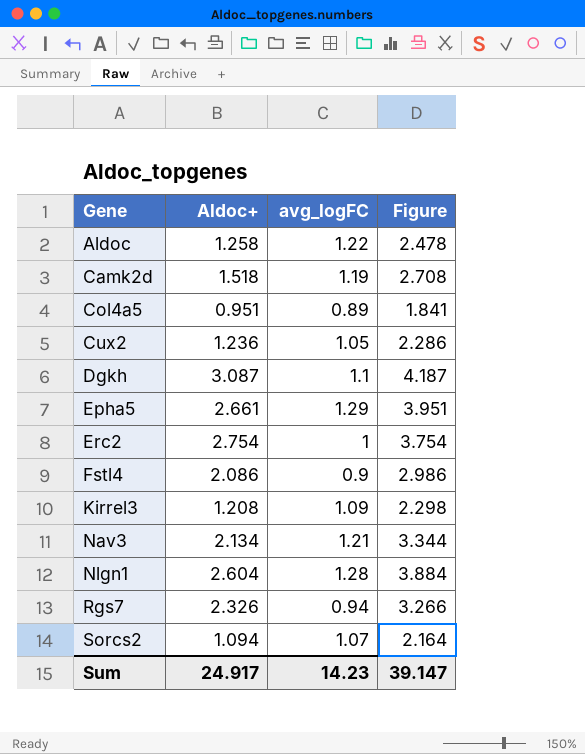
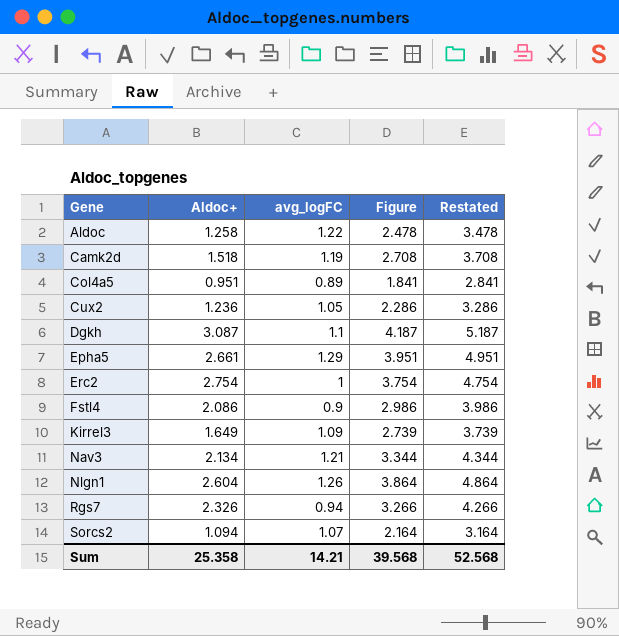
column Restated | formula: none -> [Figure] + 1
Kirrel3 | Aldoc+: 1.208 -> 1.649
Kirrel3 | Figure: 2.298 -> 2.739
Nlgn1 | avg_logFC: 1.28 -> 1.26
Nlgn1 | Figure: 3.884 -> 3.864
Sum | Aldoc+: 24.917 -> 25.358
Sum | avg_logFC: 14.23 -> 14.21
Sum | Figure: 39.147 -> 39.568

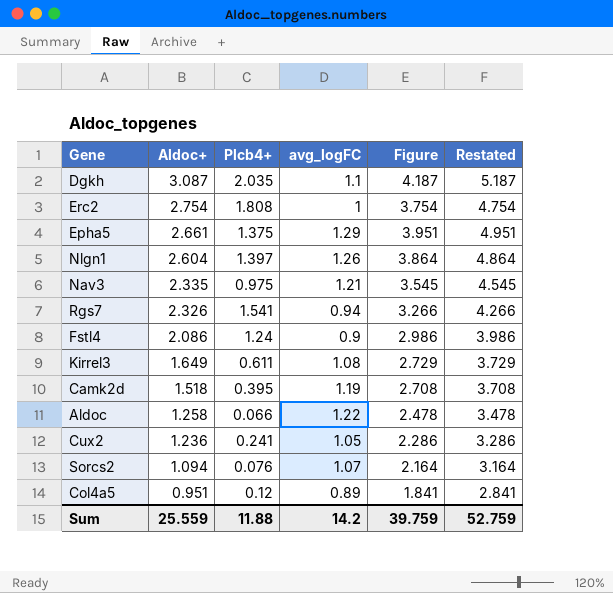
row order: Gene ascending -> Aldoc+ descending
column Plcb4+ | position: none -> 3
Nav3 | Aldoc+: 2.134 -> 2.335
Nav3 | Figure: 3.344 -> 3.545
Nav3 | Restated: 4.344 -> 4.545
Kirrel3 | avg_logFC: 1.09 -> 1.08
Kirrel3 | Figure: 2.739 -> 2.729
Kirrel3 | Restated: 3.739 -> 3.729
Sum | Aldoc+: 25.358 -> 25.559
Sum | avg_logFC: 14.21 -> 14.2
Sum | Figure: 39.568 -> 39.759
Sum | Restated: 52.568 -> 52.759

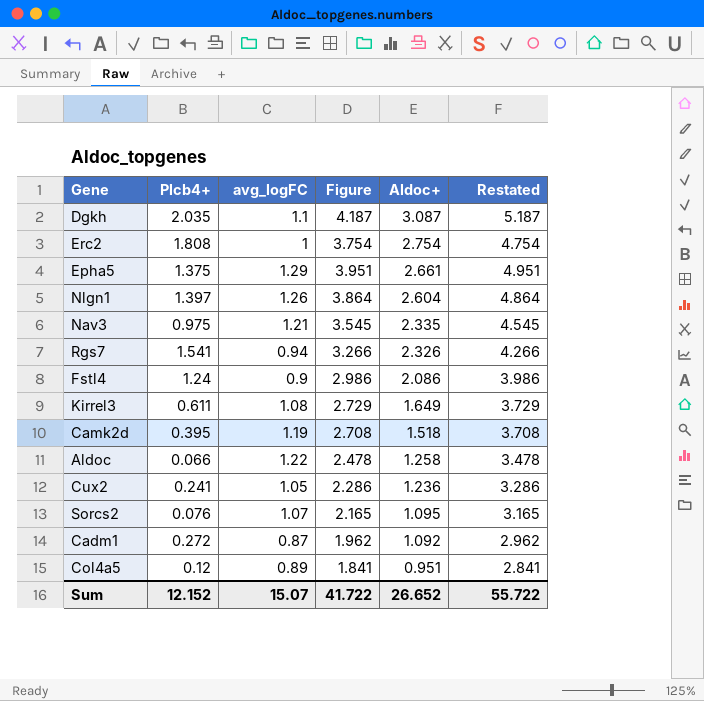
column Aldoc+ | position: 2 -> 5
Sorcs2 | Figure: 2.164 -> 2.165
Sorcs2 | Aldoc+: 1.094 -> 1.095
Sorcs2 | Restated: 3.164 -> 3.165
row Cadm1: none -> 0.272 | 0.87 | 1.962 | 1.092 | 2.962
Sum | Plcb4+: 11.88 -> 12.152
Sum | avg_logFC: 14.2 -> 15.07
Sum | Figure: 39.759 -> 41.722
Sum | Aldoc+: 25.559 -> 26.652
Sum | Restated: 52.759 -> 55.722

